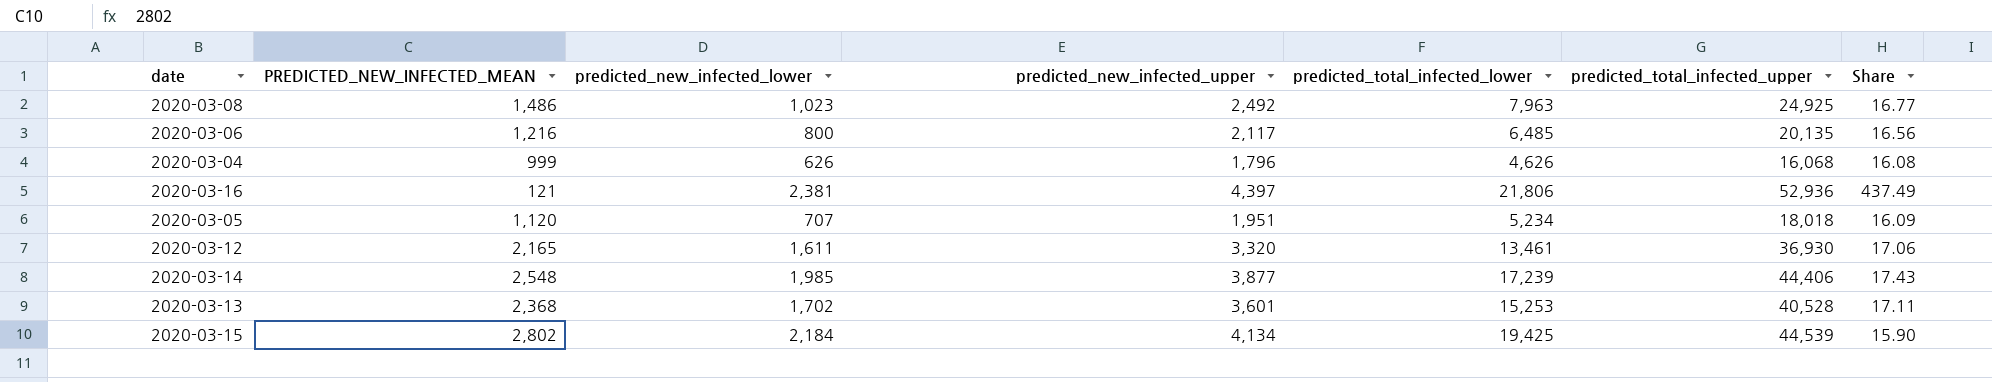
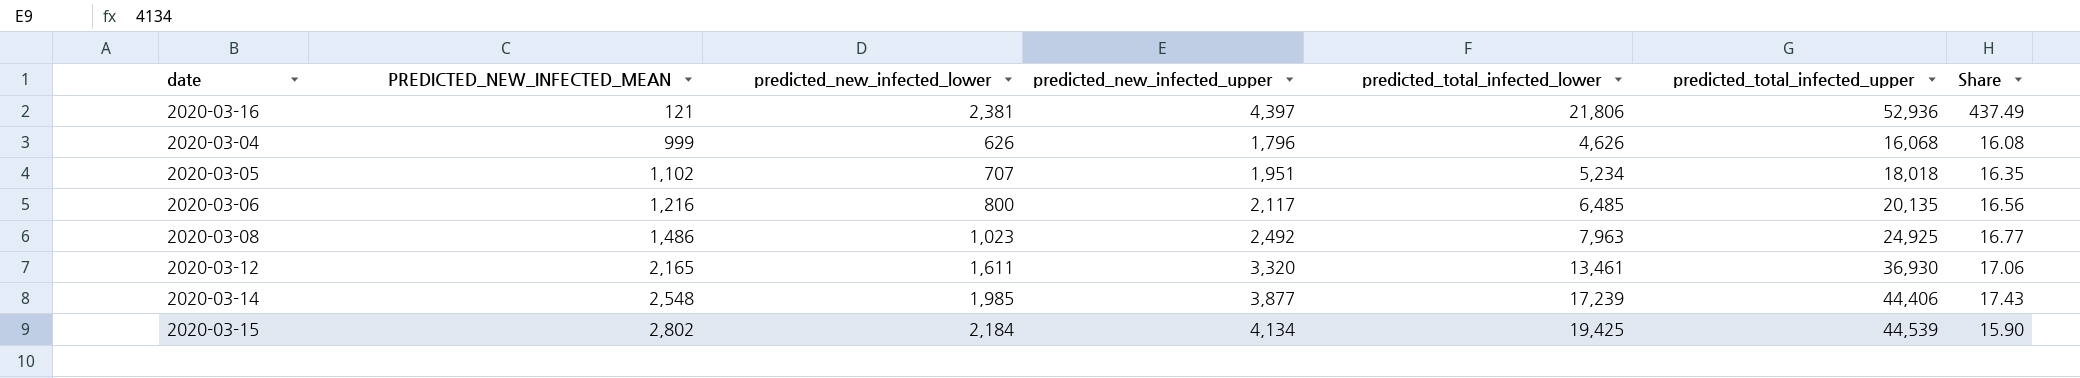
row order: none -> PREDICTED_NEW_INFECTED_MEAN ascending
row 2020-03-13: 2,368 | 1,702 | 3,601 | 15,253 | 40,528 | 17.11 -> none
2020-03-05 | PREDICTED_NEW_INFECTED_MEAN: 1,120 -> 1,102
2020-03-05 | Share: 16.09 -> 16.35

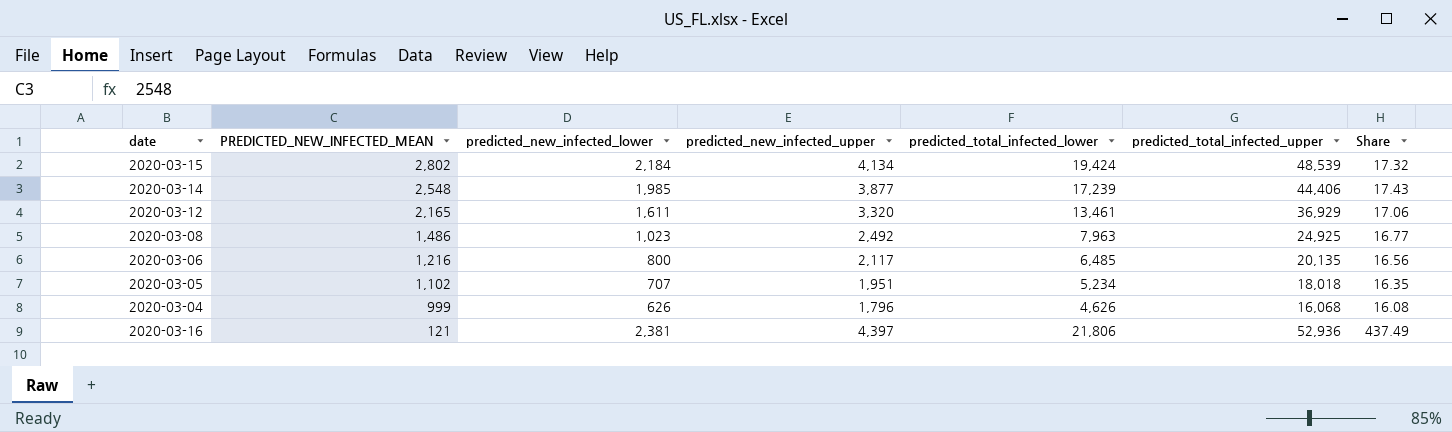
row order: PREDICTED_NEW_INFECTED_MEAN ascending -> PREDICTED_NEW_INFECTED_MEAN descending
2020-03-15 | predicted_total_infected_lower: 19,425 -> 19,424
2020-03-15 | predicted_total_infected_upper: 44,539 -> 48,539
2020-03-15 | Share: 15.90 -> 17.32
2020-03-12 | predicted_total_infected_upper: 36,930 -> 36,929

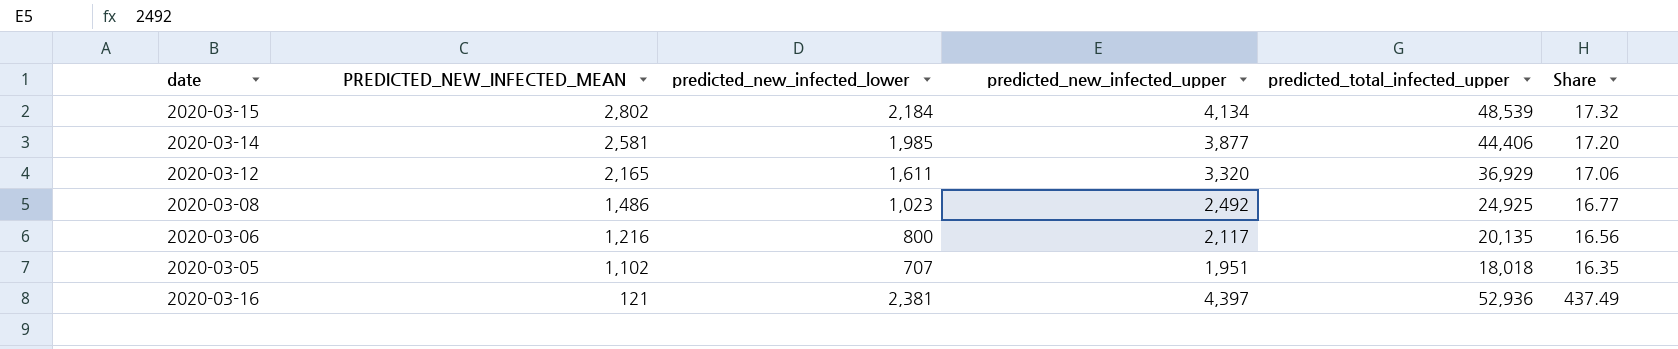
column predicted_total_infected_lower | position: 5 -> none
row 2020-03-04: 999 | 626 | 1,796 | 4,626 | 16,068 | 16.08 -> none
2020-03-14 | PREDICTED_NEW_INFECTED_MEAN: 2,548 -> 2,581
2020-03-14 | Share: 17.43 -> 17.20

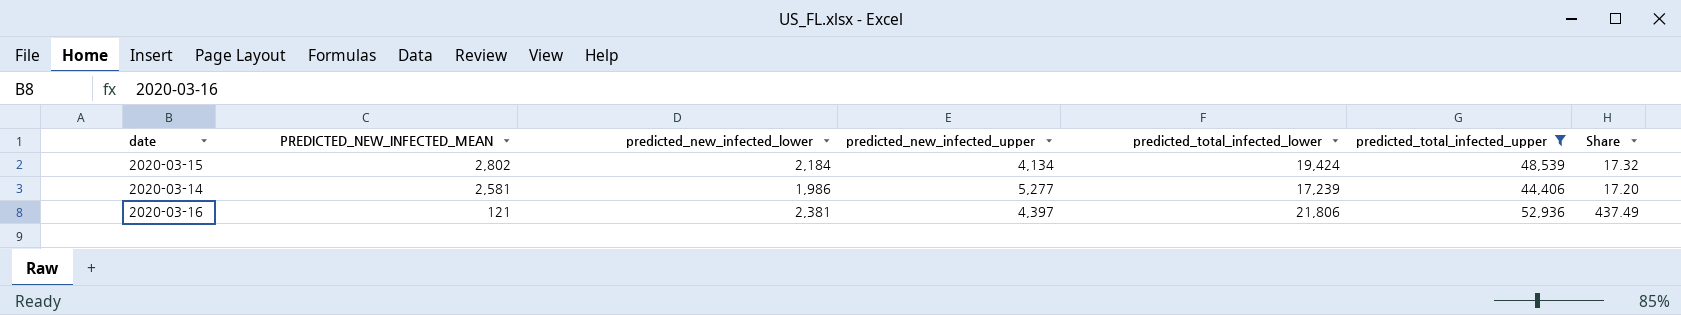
filter: none -> predicted_total_infected_upper >= 44,406
column predicted_total_infected_lower | position: none -> 5
2020-03-14 | predicted_new_infected_lower: 1,985 -> 1,986
2020-03-14 | predicted_new_infected_upper: 3,877 -> 5,277

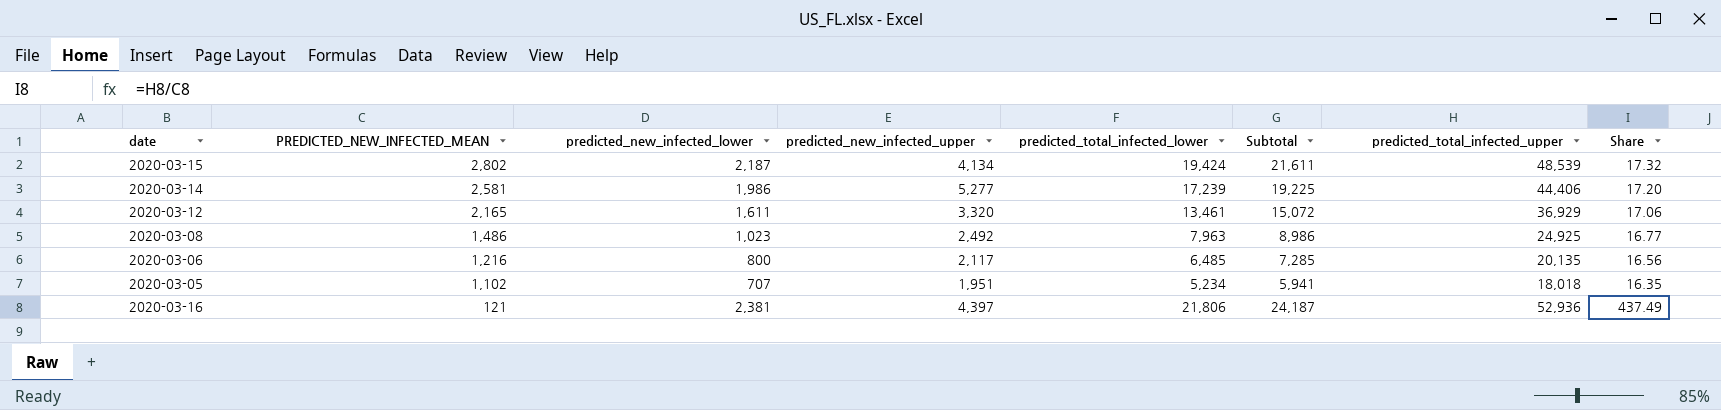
filter: predicted_total_infected_upper >= 44,406 -> none
column Subtotal | formula: none -> [predicted_new_infected_lower] + [predicted_total_infected_lower]
2020-03-15 | predicted_new_infected_lower: 2,184 -> 2,187

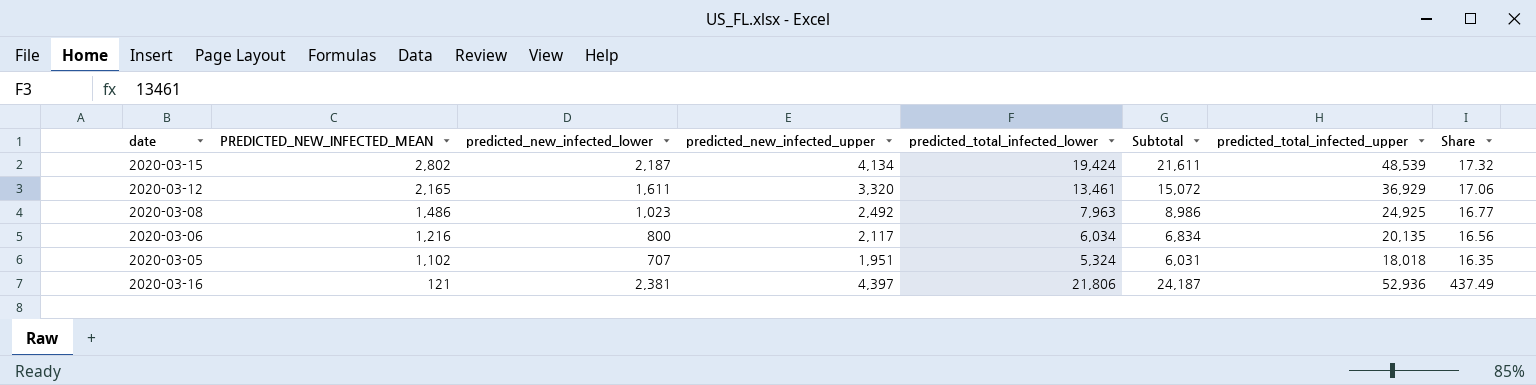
row 2020-03-14: 2,581 | 1,986 | 5,277 | 17,239 | 19,225 | 44,406 | 17.20 -> none
2020-03-06 | predicted_total_infected_lower: 6,485 -> 6,034
2020-03-06 | Subtotal: 7,285 -> 6,834
2020-03-05 | predicted_total_infected_lower: 5,234 -> 5,324
2020-03-05 | Subtotal: 5,941 -> 6,031

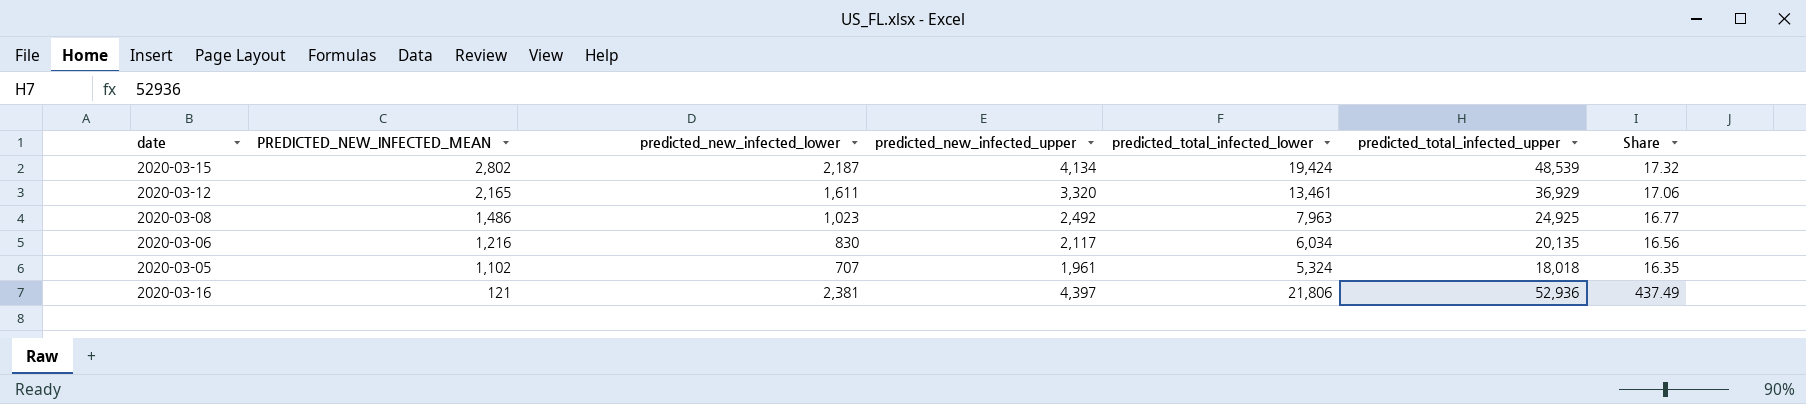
column Subtotal | formula: [predicted_new_infected_lower] + [predicted_total_infected_lower] -> none
2020-03-06 | predicted_new_infected_lower: 800 -> 830
2020-03-05 | predicted_new_infected_upper: 1,951 -> 1,961

